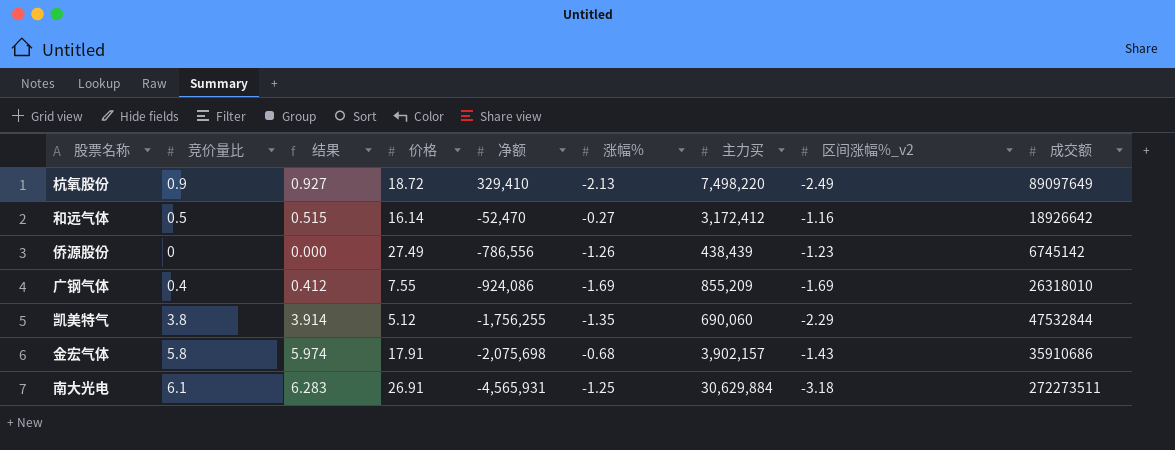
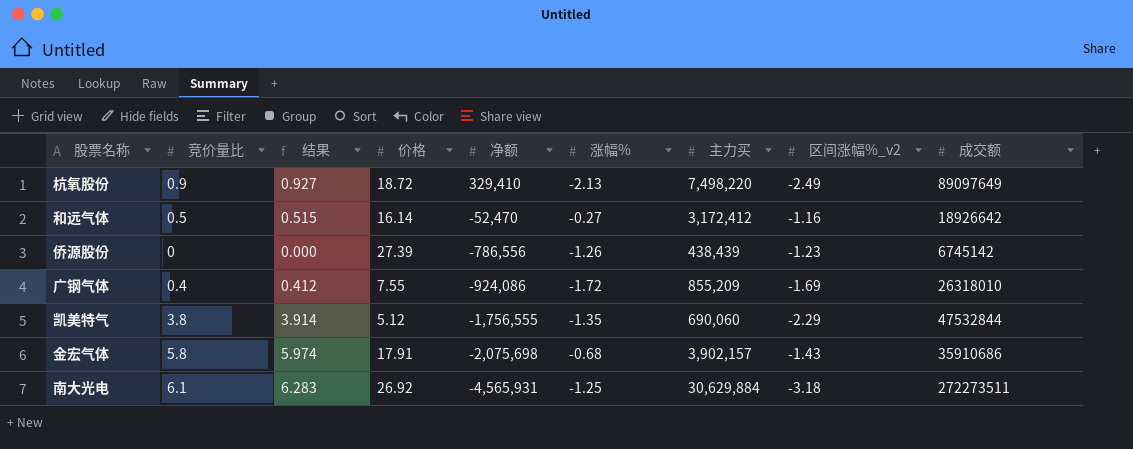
侨源股份 | 价格: 27.49 -> 27.39
广钢气体 | 涨幅%: -1.69 -> -1.72
凯美特气 | 净额: -1,756,255 -> -1,756,555
南大光电 | 价格: 26.91 -> 26.92

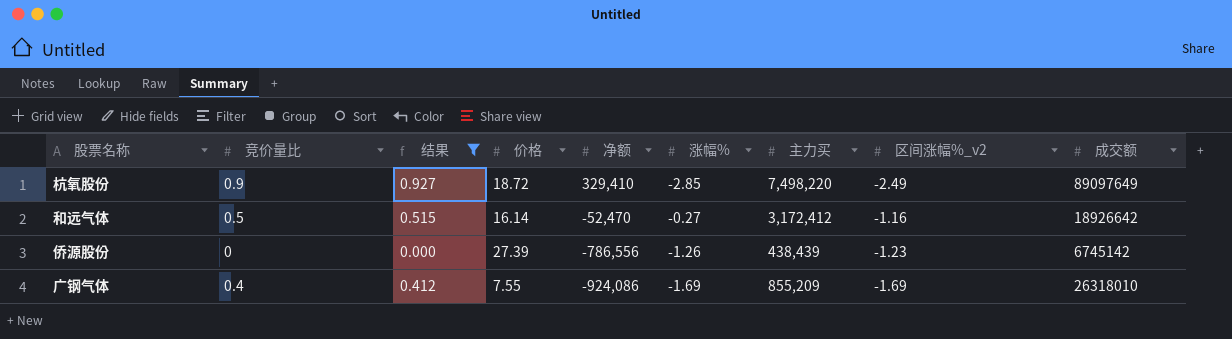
filter: none -> 结果 <= 0.927
杭氧股份 | 涨幅%: -2.13 -> -2.85
广钢气体 | 涨幅%: -1.72 -> -1.69

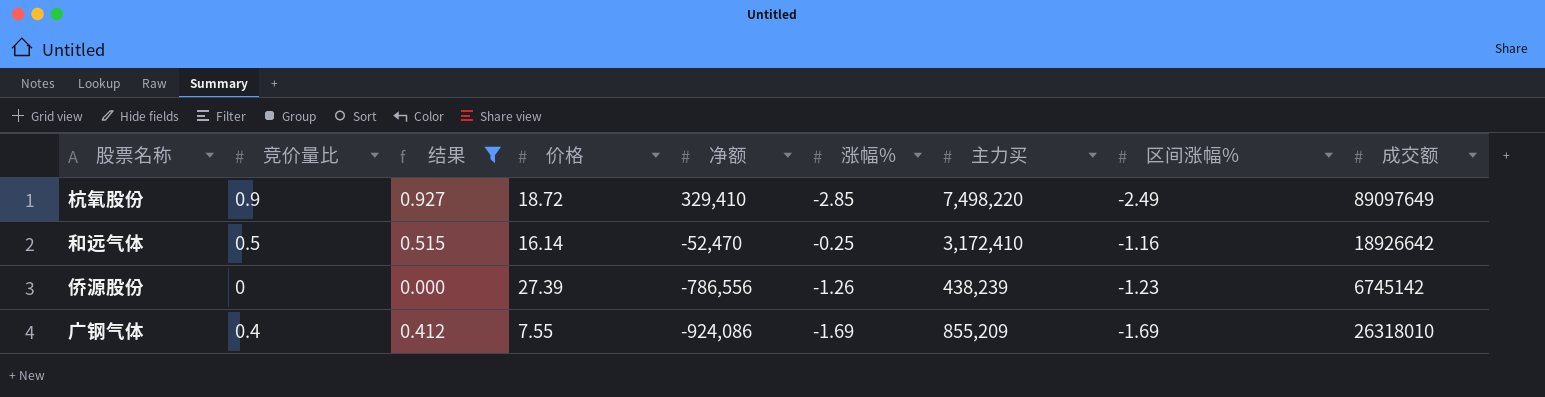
column name: 区间涨幅%_v2 -> 区间涨幅%
和远气体 | 涨幅%: -0.27 -> -0.25
和远气体 | 主力买: 3,172,412 -> 3,172,410
侨源股份 | 主力买: 438,439 -> 438,239

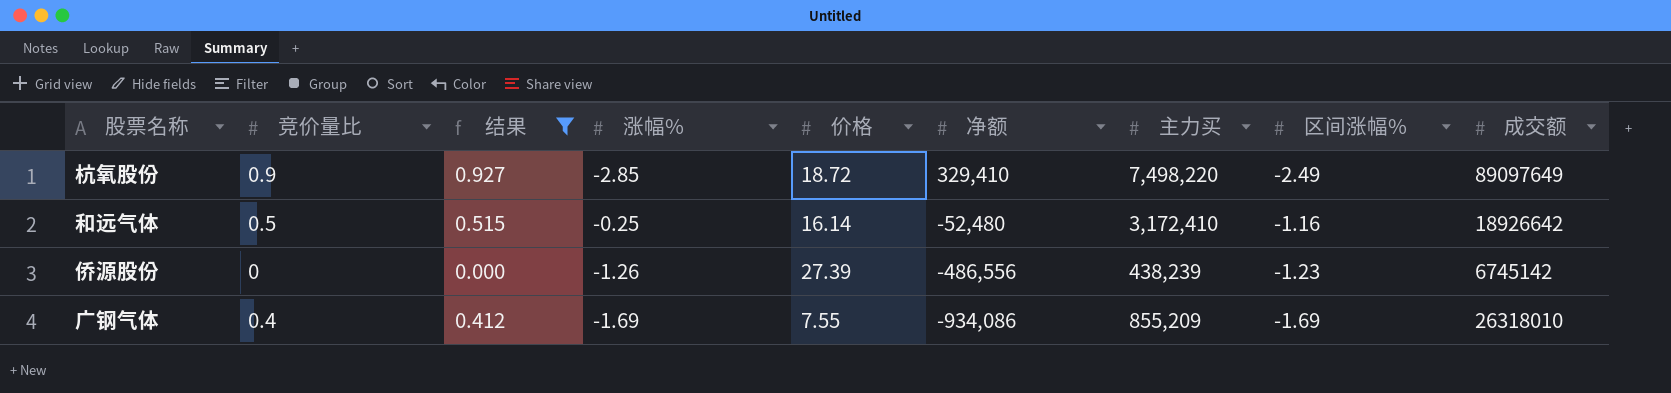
column 涨幅% | position: 6 -> 4
和远气体 | 净额: -52,470 -> -52,480
侨源股份 | 净额: -786,556 -> -486,556
广钢气体 | 净额: -924,086 -> -934,086

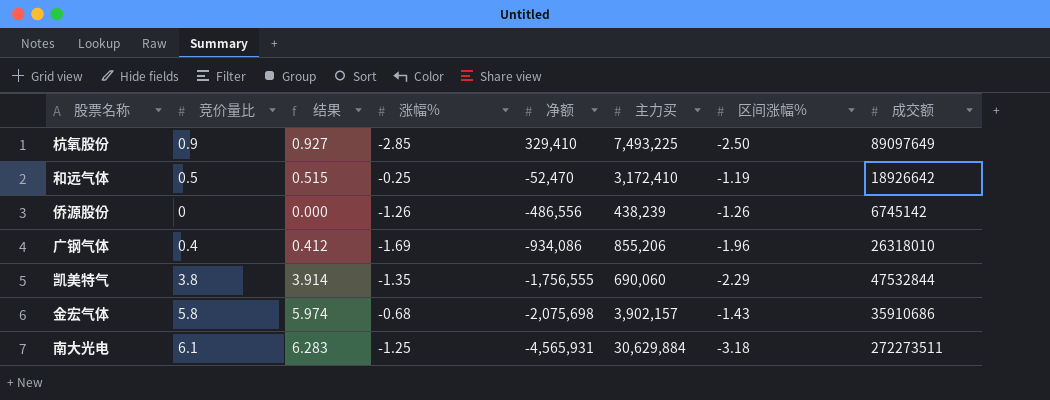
filter: 结果 <= 0.927 -> none
column 价格 | position: 5 -> none
杭氧股份 | 主力买: 7,498,220 -> 7,493,225
杭氧股份 | 区间涨幅%: -2.49 -> -2.50
和远气体 | 净额: -52,480 -> -52,470
和远气体 | 区间涨幅%: -1.16 -> -1.19
侨源股份 | 区间涨幅%: -1.23 -> -1.26
广钢气体 | 主力买: 855,209 -> 855,206
广钢气体 | 区间涨幅%: -1.69 -> -1.96

